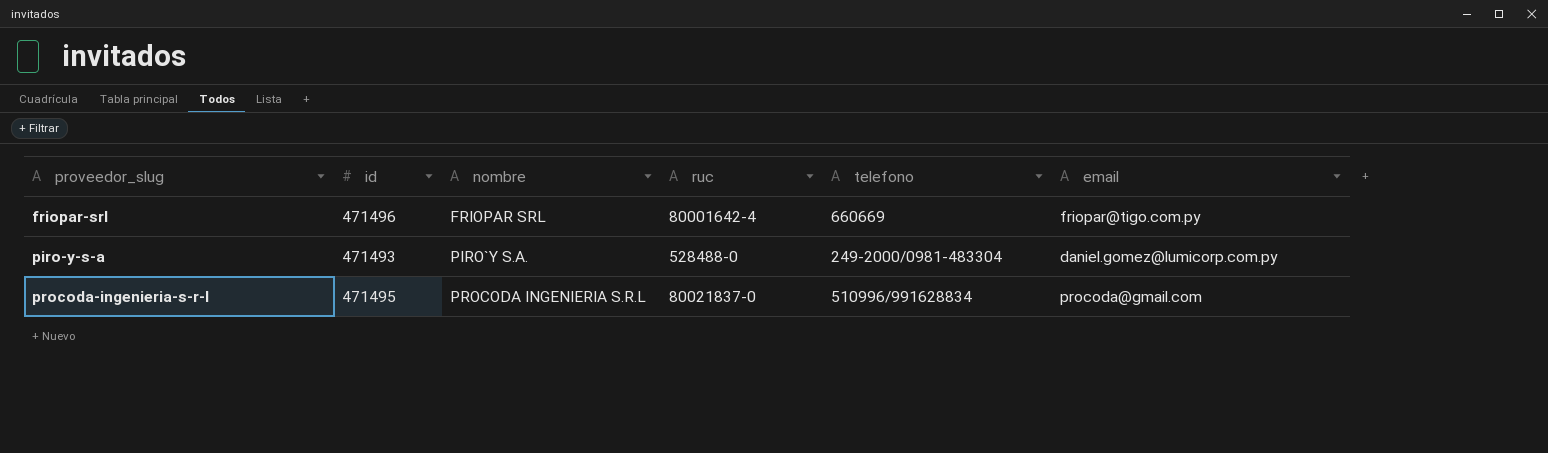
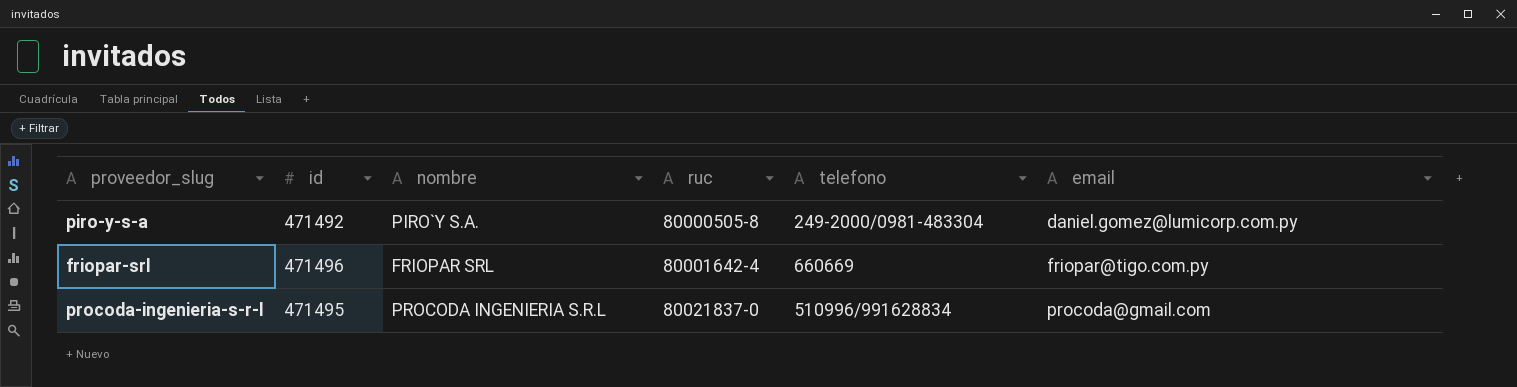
row order: proveedor_slug ascending -> ruc ascending
piro-y-s-a | id: 471493 -> 471492
piro-y-s-a | ruc: 528488-0 -> 80000505-8

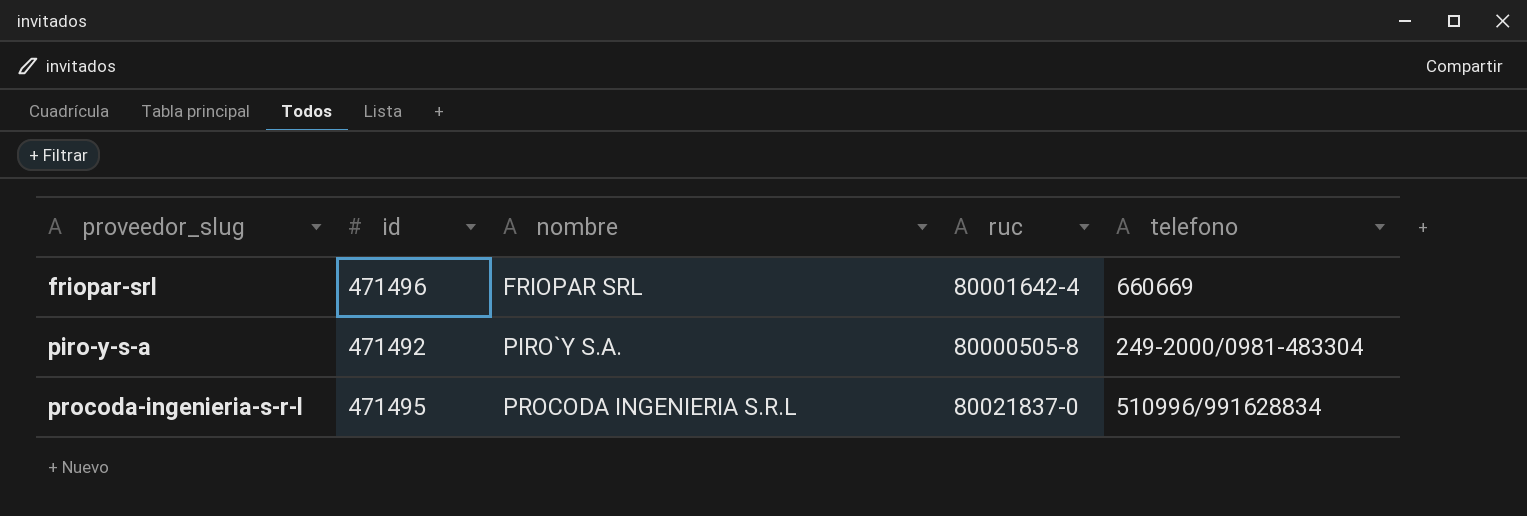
row order: ruc ascending -> proveedor_slug ascending
column email | position: 6 -> none

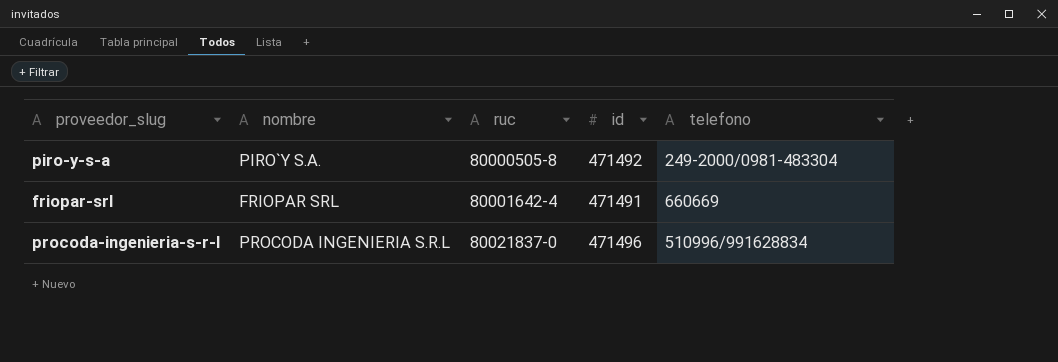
row order: proveedor_slug ascending -> ruc ascending
column id | position: 2 -> 4
friopar-srl | id: 471496 -> 471491
procoda-ingenieria-s-r-l | id: 471495 -> 471496

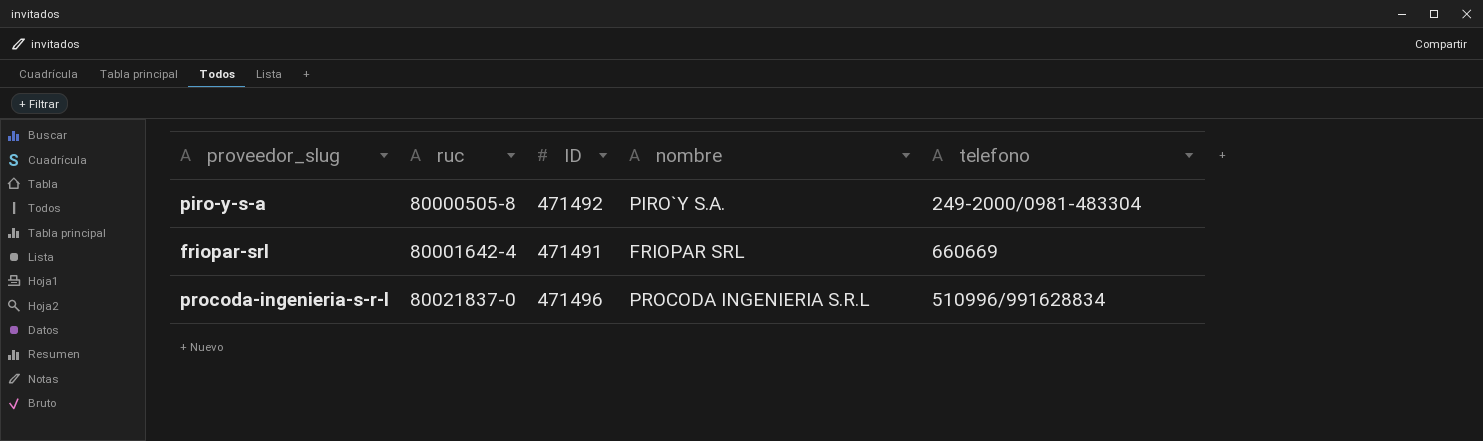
column name: id -> ID
column nombre | position: 2 -> 4

